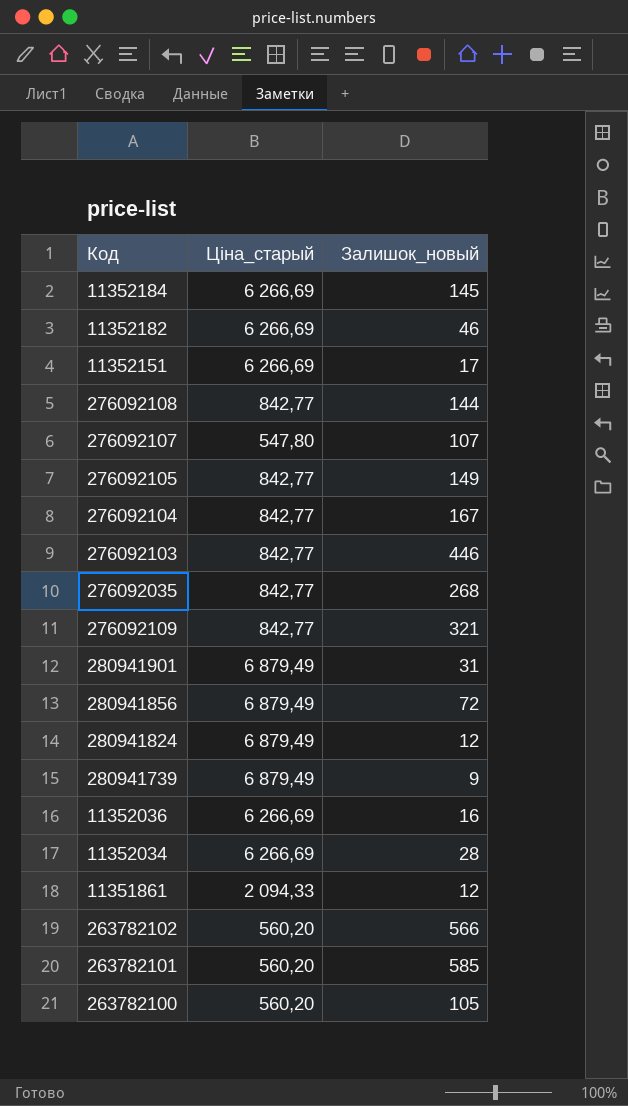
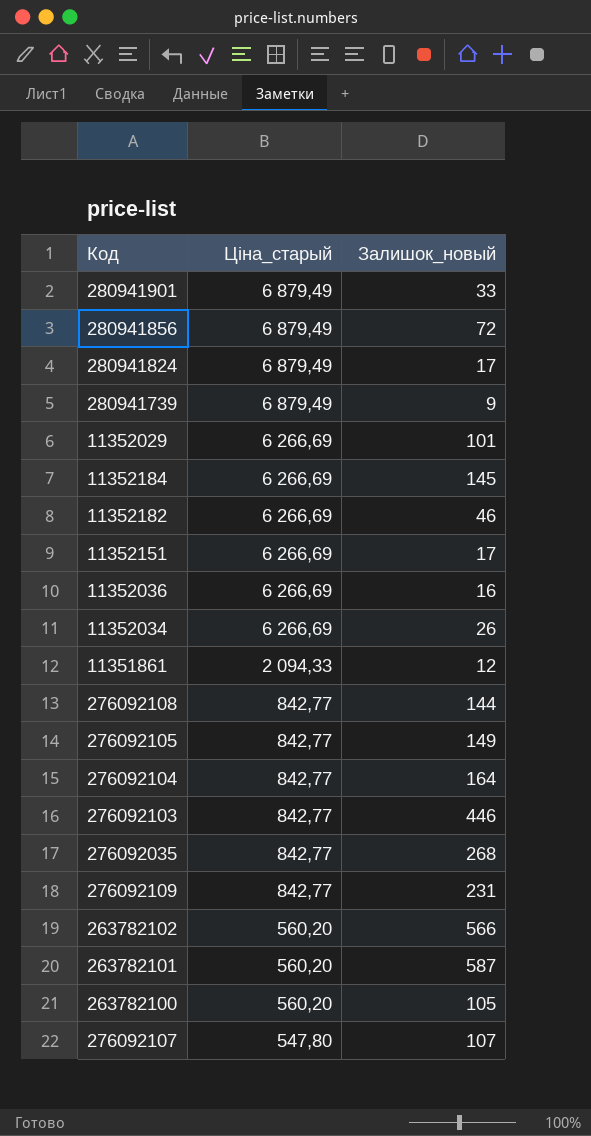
row order: none -> Ціна_старый descending
280941901 | Залишок_новый: 31 -> 33
280941824 | Залишок_новый: 12 -> 17
row 11352029: none -> 6 266,69 | 101
11352034 | Залишок_новый: 28 -> 26
276092104 | Залишок_новый: 167 -> 164
276092109 | Залишок_новый: 321 -> 231
263782101 | Залишок_новый: 585 -> 587

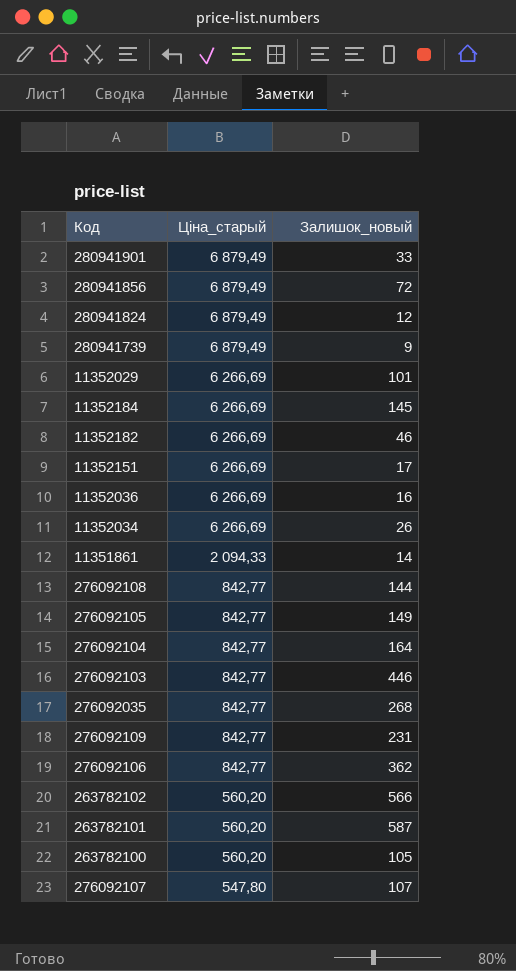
280941824 | Залишок_новый: 17 -> 12
11351861 | Залишок_новый: 12 -> 14
row 276092106: none -> 842,77 | 362

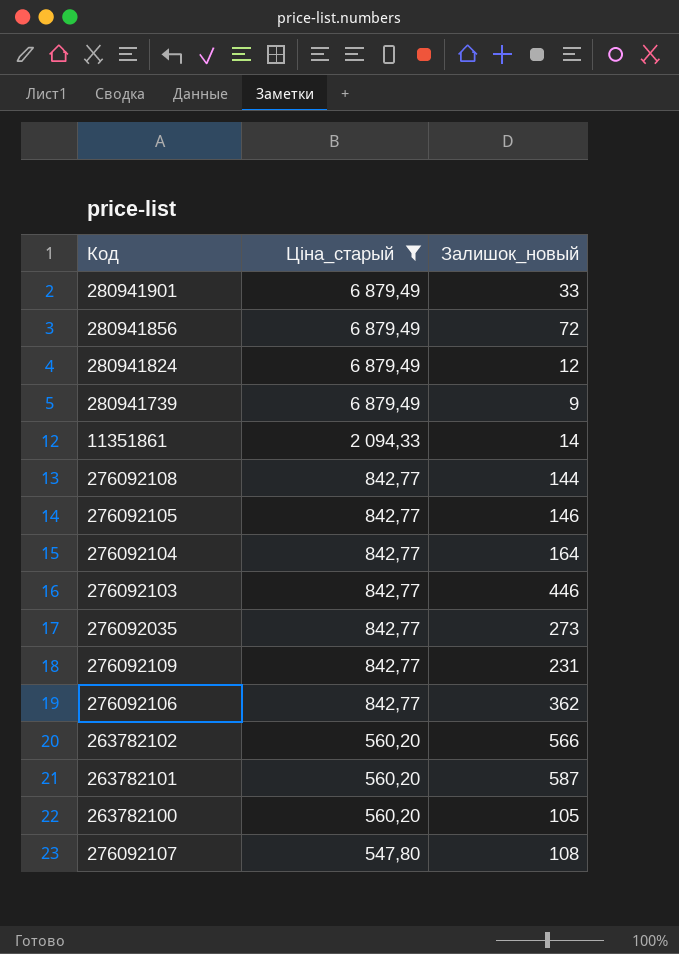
filter: none -> Ціна_старый != 6 266,69
276092105 | Залишок_новый: 149 -> 146
276092035 | Залишок_новый: 268 -> 273
276092107 | Залишок_новый: 107 -> 108

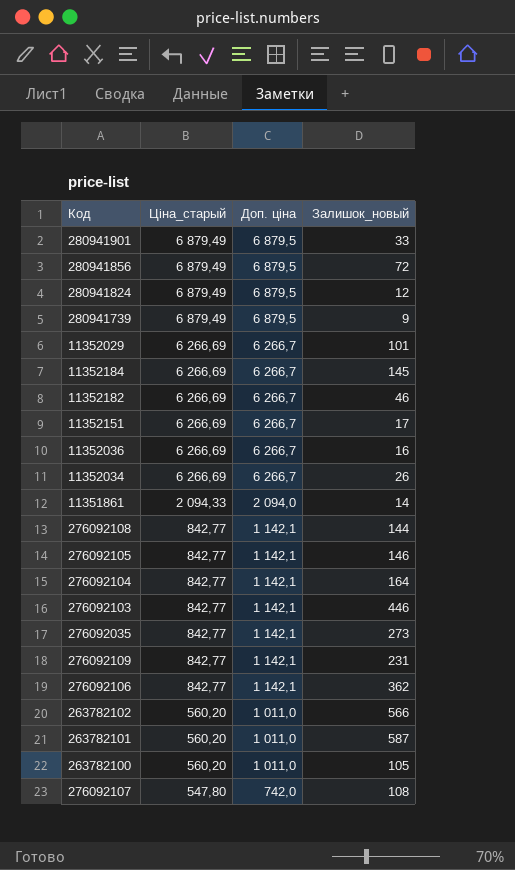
filter: Ціна_старый != 6 266,69 -> none
column Доп. ціна | position: none -> 3

